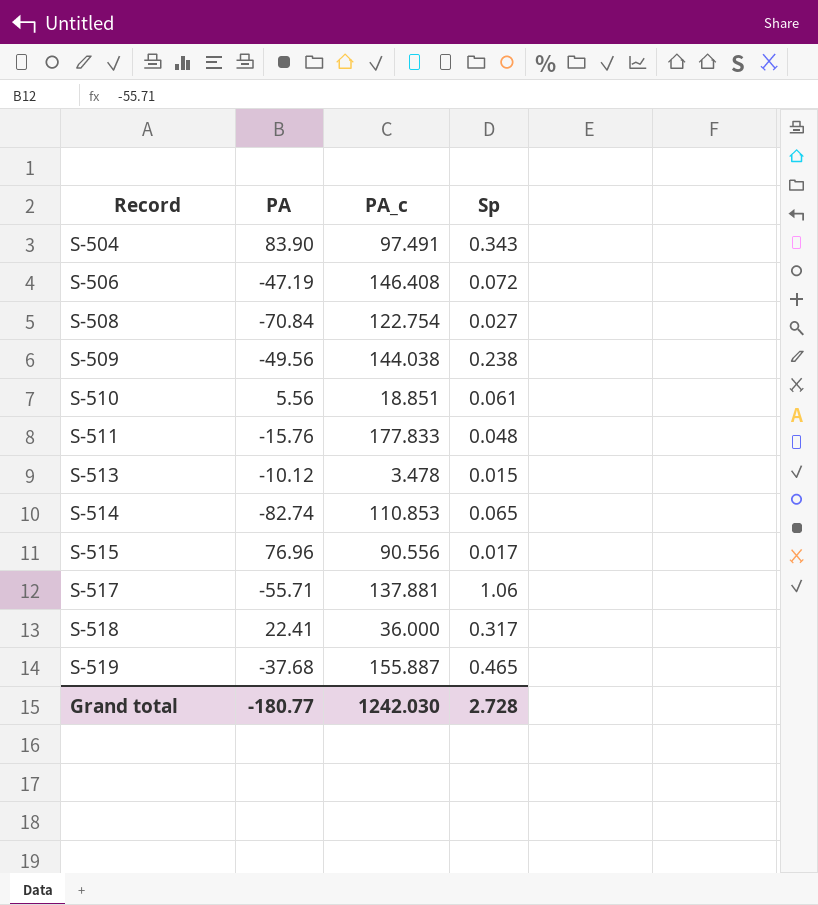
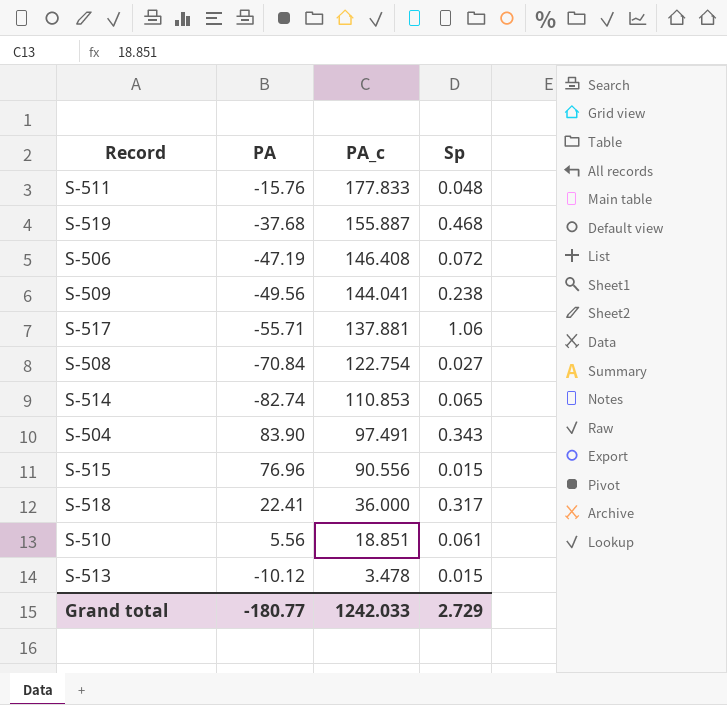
row order: Record ascending -> PA_c descending
S-519 | Sp: 0.465 -> 0.468
S-509 | PA_c: 144.038 -> 144.041
S-515 | Sp: 0.017 -> 0.015
Grand total | PA_c: 1242.030 -> 1242.033
Grand total | Sp: 2.728 -> 2.729

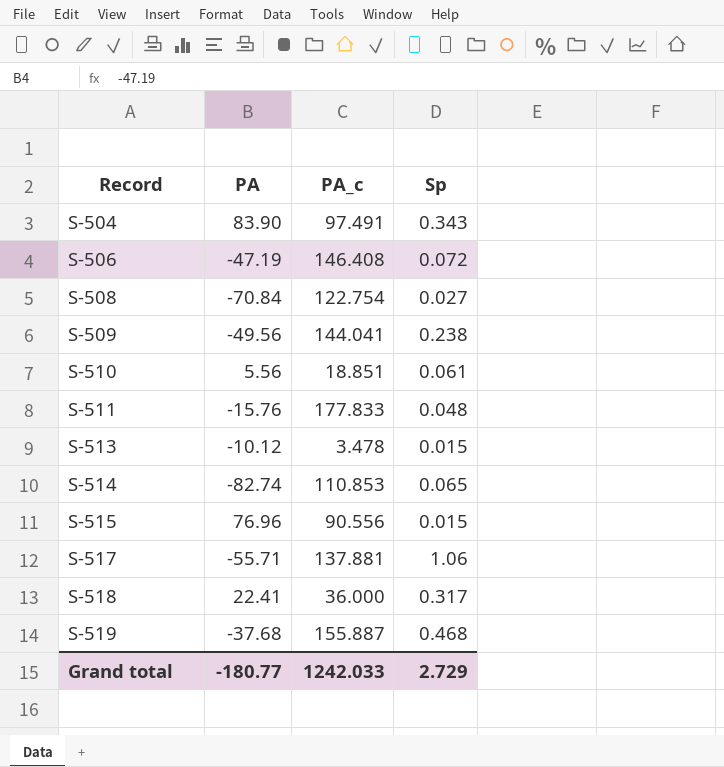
row order: PA_c descending -> Record ascending

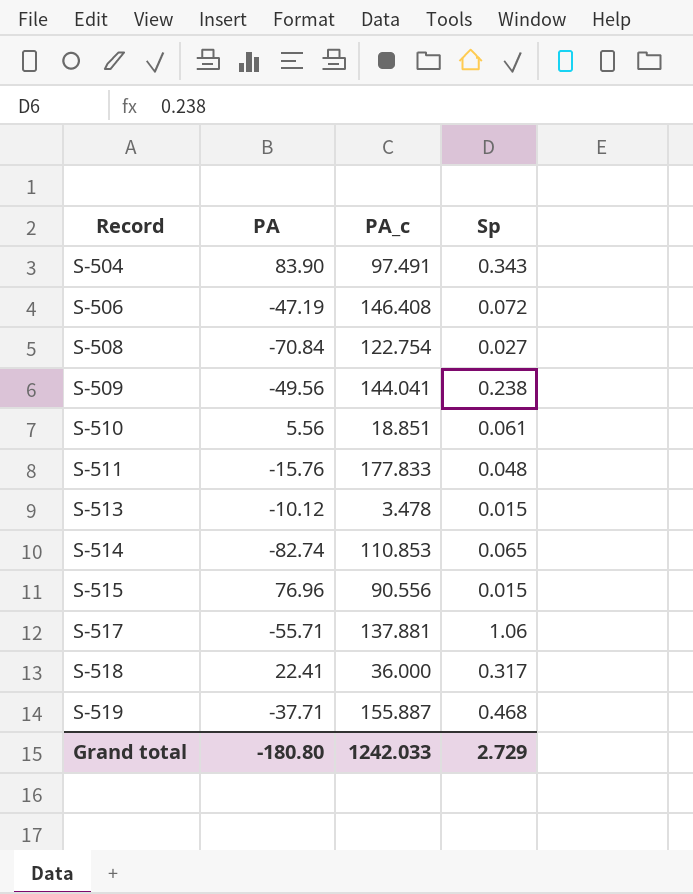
S-519 | PA: -37.68 -> -37.71
Grand total | PA: -180.77 -> -180.80

